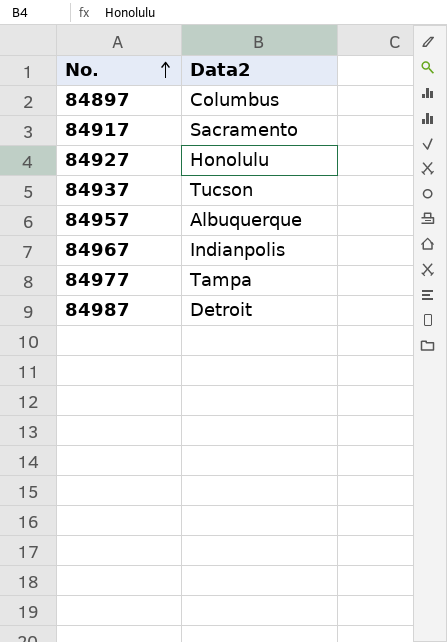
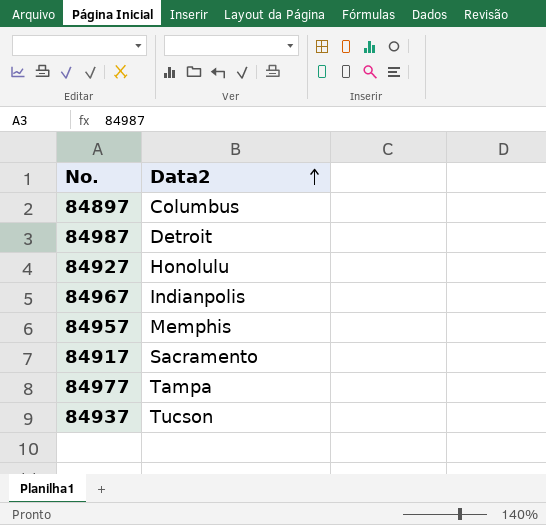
row order: No. ascending -> Data2 ascending
84957 | Data2: Albuquerque -> Memphis

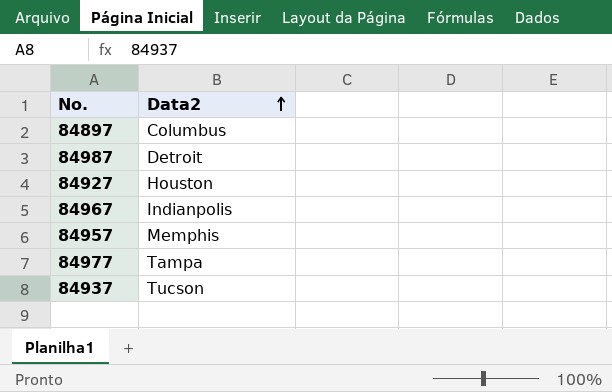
row 84917: Sacramento -> none
84927 | Data2: Honolulu -> Houston

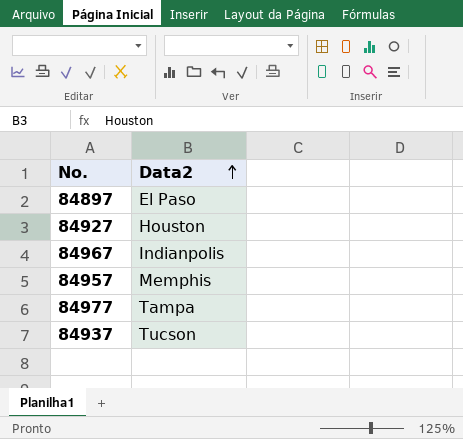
row 84987: Detroit -> none
84897 | Data2: Columbus -> El Paso

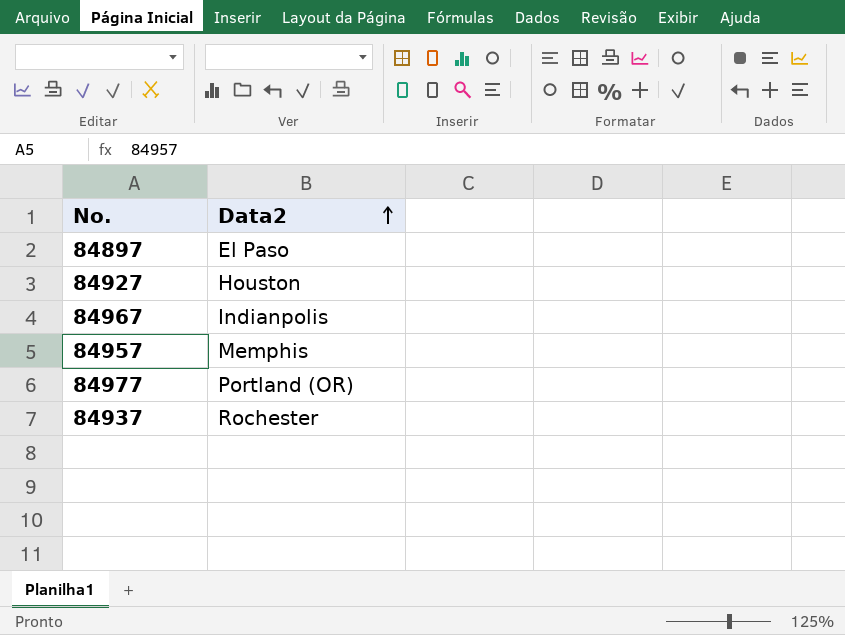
84977 | Data2: Tampa -> Portland (OR)
84937 | Data2: Tucson -> Rochester

